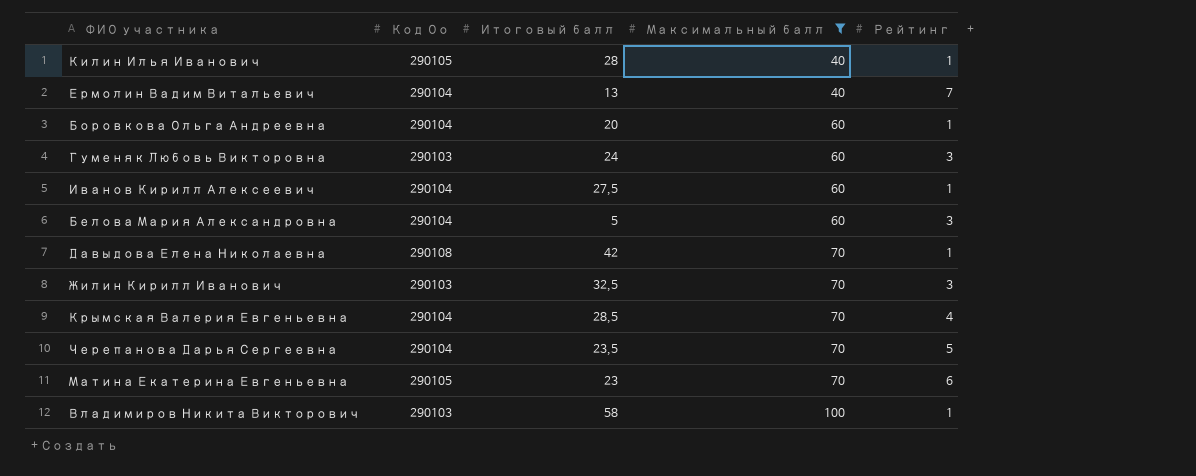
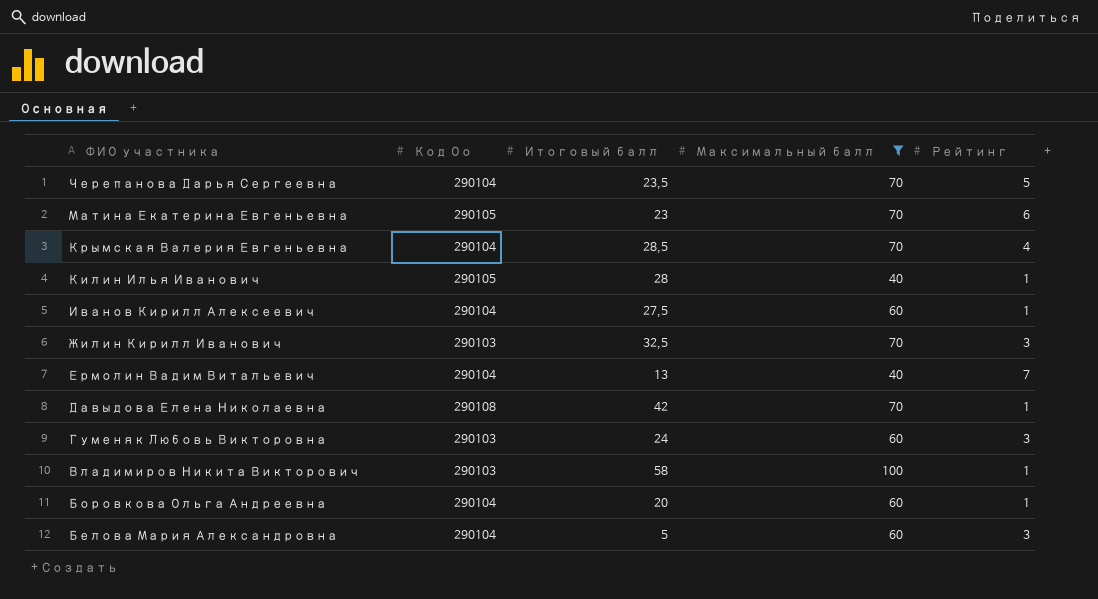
row order: Максимальный балл ascending -> ФИО участника descending

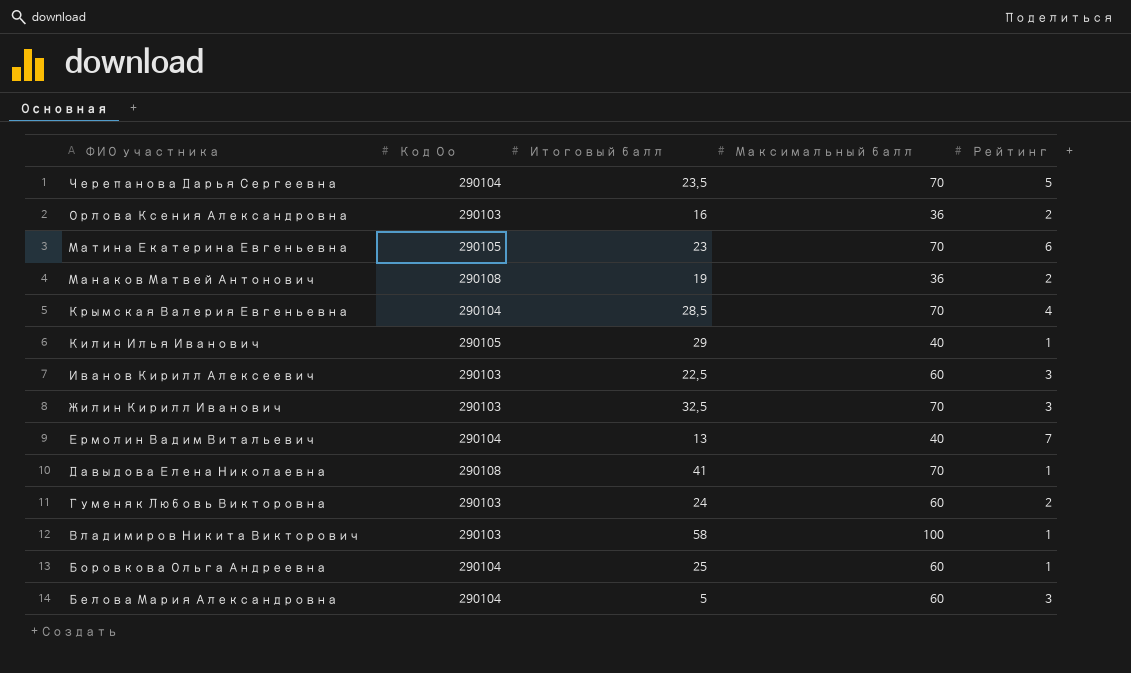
filter: Максимальный балл != 36 -> none
Килин Илья Иванович | Итоговый балл: 28 -> 29
Иванов Кирилл Алексеевич | Код Оо: 290104 -> 290103
Иванов Кирилл Алексеевич | Итоговый балл: 27,5 -> 22,5
Иванов Кирилл Алексеевич | Рейтинг: 1 -> 3
Давыдова Елена Николаевна | Итоговый балл: 42 -> 41
Гуменяк Любовь Викторовна | Рейтинг: 3 -> 2
Боровкова Ольга Андреевна | Итоговый балл: 20 -> 25

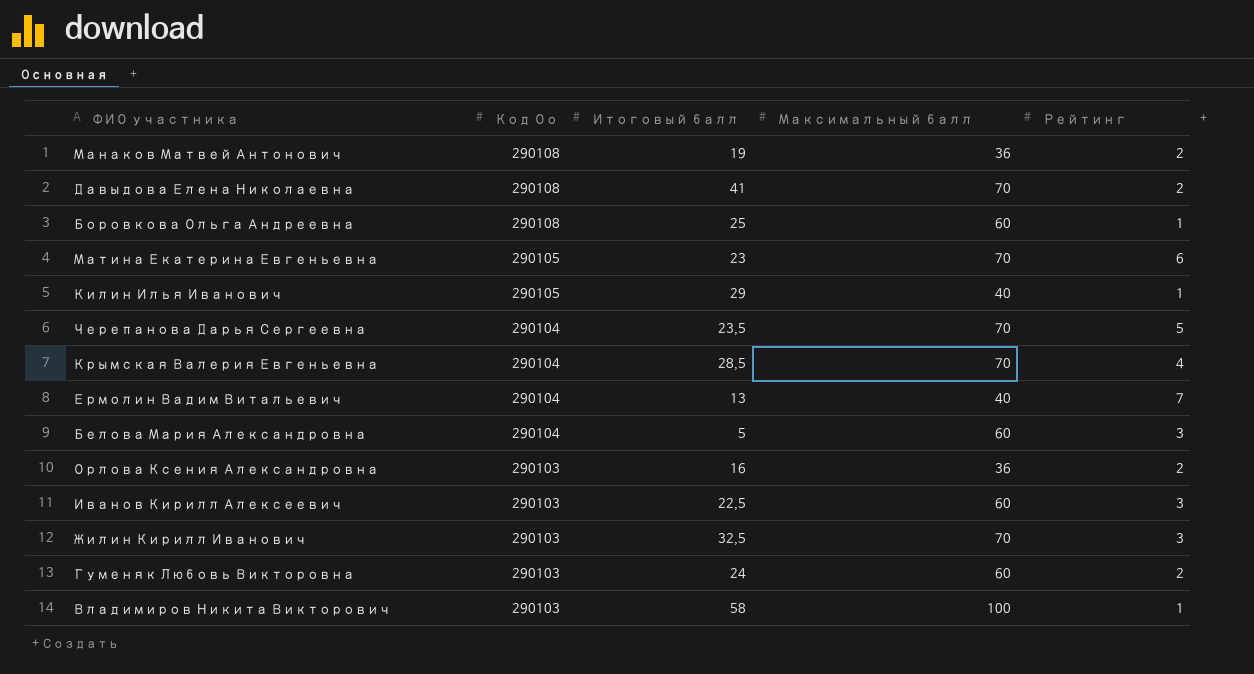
row order: ФИО участника descending -> Код Оо descending
Давыдова Елена Николаевна | Рейтинг: 1 -> 2
Боровкова Ольга Андреевна | Код Оо: 290104 -> 290108

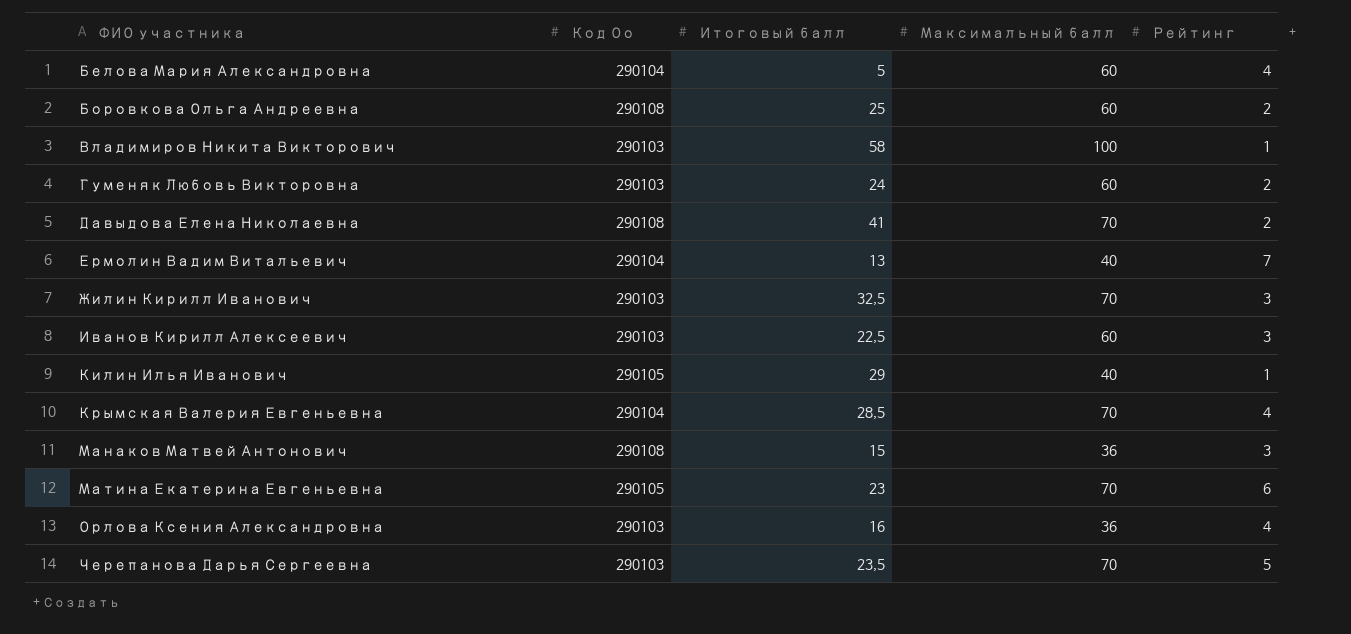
row order: Код Оо descending -> ФИО участника ascending
Белова Мария Александровна | Рейтинг: 3 -> 4
Боровкова Ольга Андреевна | Рейтинг: 1 -> 2
Манаков Матвей Антонович | Итоговый балл: 19 -> 15
Манаков Матвей Антонович | Рейтинг: 2 -> 3
Орлова Ксения Александровна | Рейтинг: 2 -> 4
Черепанова Дарья Сергеевна | Код Оо: 290104 -> 290103

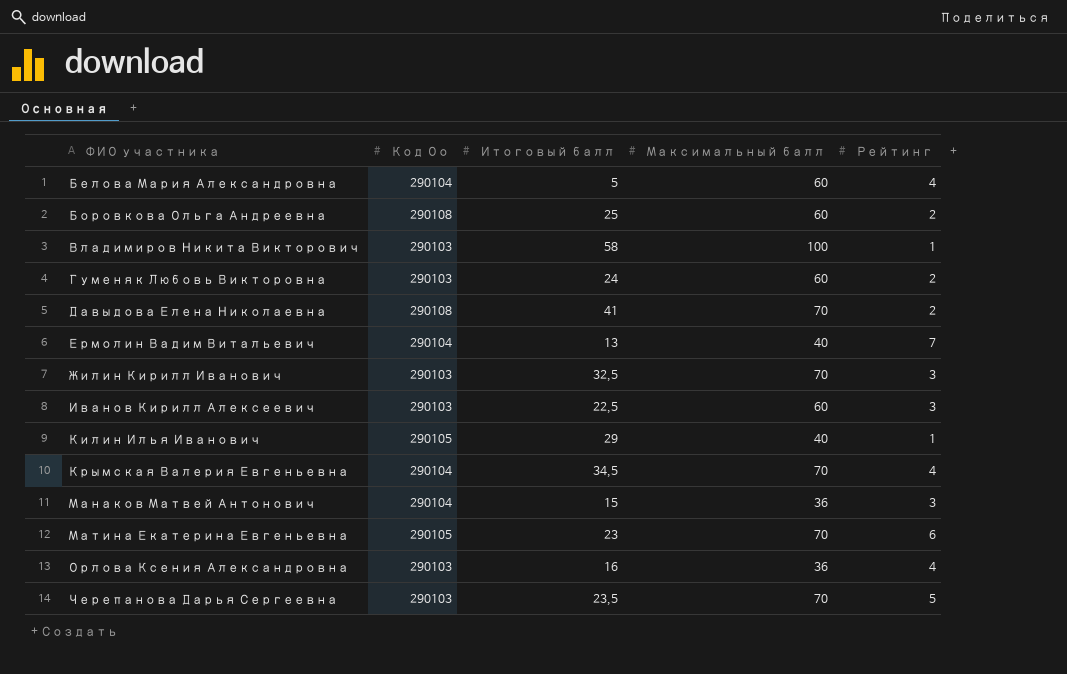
Крымская Валерия Евгеньевна | Итоговый балл: 28,5 -> 34,5
Манаков Матвей Антонович | Код Оо: 290108 -> 290104

